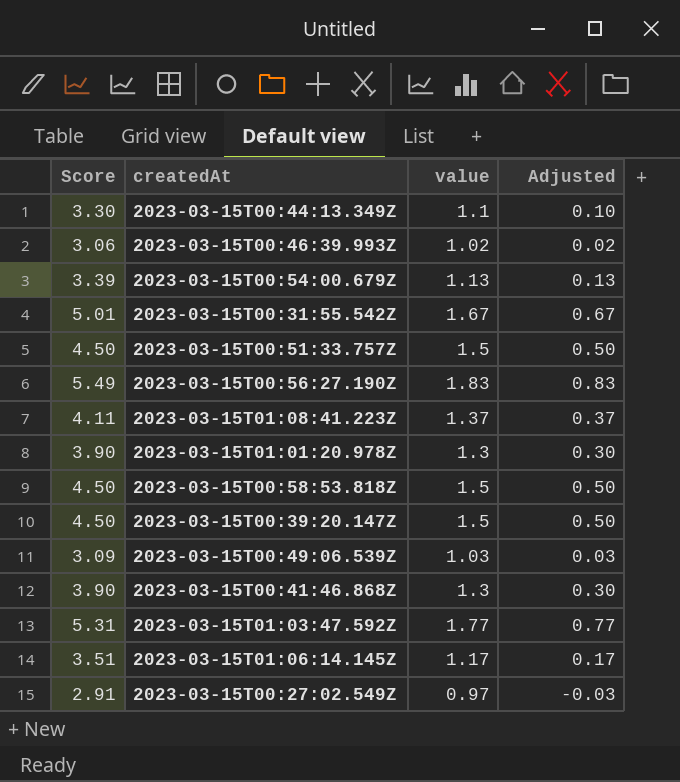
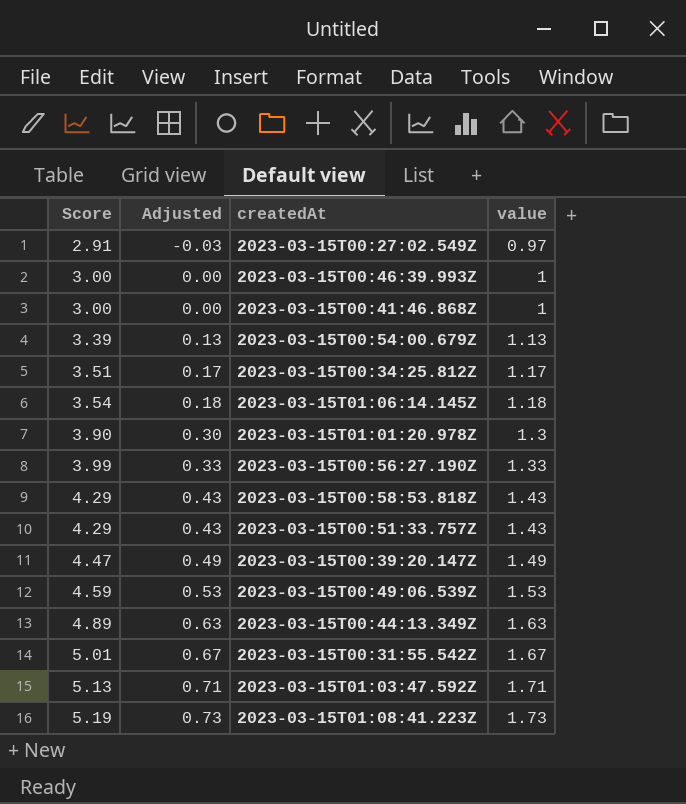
row order: none -> Score ascending
column Adjusted | position: 4 -> 2
2023-03-15T00:46:39.993Z | Score: 3.06 -> 3.00
2023-03-15T00:46:39.993Z | Adjusted: 0.02 -> 0.00
2023-03-15T00:46:39.993Z | value: 1.02 -> 1
2023-03-15T00:41:46.868Z | Score: 3.90 -> 3.00
2023-03-15T00:41:46.868Z | Adjusted: 0.30 -> 0.00
2023-03-15T00:41:46.868Z | value: 1.3 -> 1
row 2023-03-15T00:34:25.812Z: none -> 3.51 | 0.17 | 1.17
2023-03-15T01:06:14.145Z | Score: 3.51 -> 3.54
2023-03-15T01:06:14.145Z | Adjusted: 0.17 -> 0.18
2023-03-15T01:06:14.145Z | value: 1.17 -> 1.18
2023-03-15T00:56:27.190Z | Score: 5.49 -> 3.99
2023-03-15T00:56:27.190Z | Adjusted: 0.83 -> 0.33
2023-03-15T00:56:27.190Z | value: 1.83 -> 1.33
2023-03-15T00:58:53.818Z | Score: 4.50 -> 4.29
2023-03-15T00:58:53.818Z | Adjusted: 0.50 -> 0.43
2023-03-15T00:58:53.818Z | value: 1.5 -> 1.43
2023-03-15T00:51:33.757Z | Score: 4.50 -> 4.29
2023-03-15T00:51:33.757Z | Adjusted: 0.50 -> 0.43
2023-03-15T00:51:33.757Z | value: 1.5 -> 1.43
2023-03-15T00:39:20.147Z | Score: 4.50 -> 4.47
2023-03-15T00:39:20.147Z | Adjusted: 0.50 -> 0.49
2023-03-15T00:39:20.147Z | value: 1.5 -> 1.49
2023-03-15T00:49:06.539Z | Score: 3.09 -> 4.59
2023-03-15T00:49:06.539Z | Adjusted: 0.03 -> 0.53
2023-03-15T00:49:06.539Z | value: 1.03 -> 1.53
2023-03-15T00:44:13.349Z | Score: 3.30 -> 4.89
2023-03-15T00:44:13.349Z | Adjusted: 0.10 -> 0.63
2023-03-15T00:44:13.349Z | value: 1.1 -> 1.63
2023-03-15T01:03:47.592Z | Score: 5.31 -> 5.13
2023-03-15T01:03:47.592Z | Adjusted: 0.77 -> 0.71
2023-03-15T01:03:47.592Z | value: 1.77 -> 1.71
2023-03-15T01:08:41.223Z | Score: 4.11 -> 5.19
2023-03-15T01:08:41.223Z | Adjusted: 0.37 -> 0.73
2023-03-15T01:08:41.223Z | value: 1.37 -> 1.73

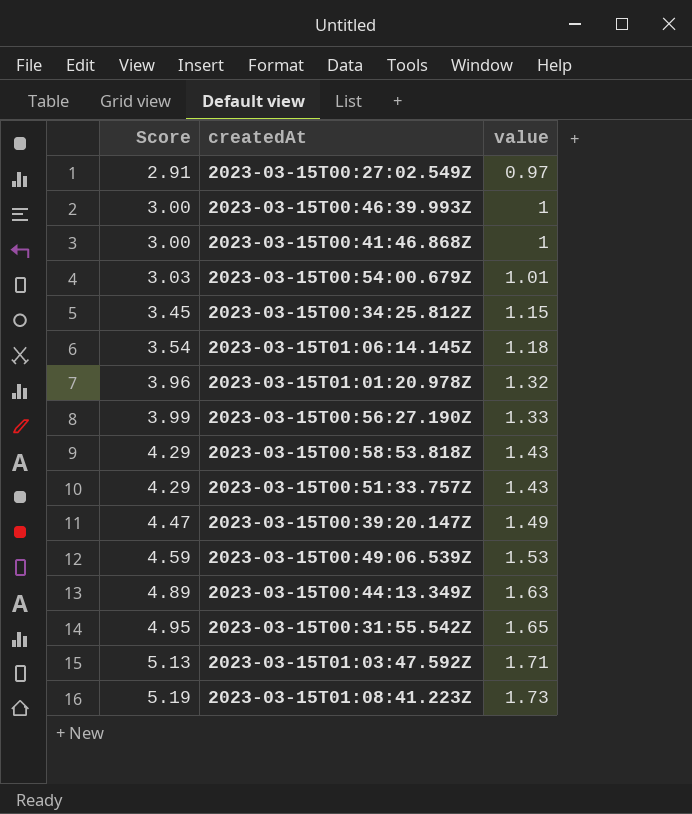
column Adjusted | formula: [value] - 1 -> none
2023-03-15T00:54:00.679Z | Score: 3.39 -> 3.03
2023-03-15T00:54:00.679Z | value: 1.13 -> 1.01
2023-03-15T00:34:25.812Z | Score: 3.51 -> 3.45
2023-03-15T00:34:25.812Z | value: 1.17 -> 1.15
2023-03-15T01:01:20.978Z | Score: 3.90 -> 3.96
2023-03-15T01:01:20.978Z | value: 1.3 -> 1.32
2023-03-15T00:31:55.542Z | Score: 5.01 -> 4.95
2023-03-15T00:31:55.542Z | value: 1.67 -> 1.65

